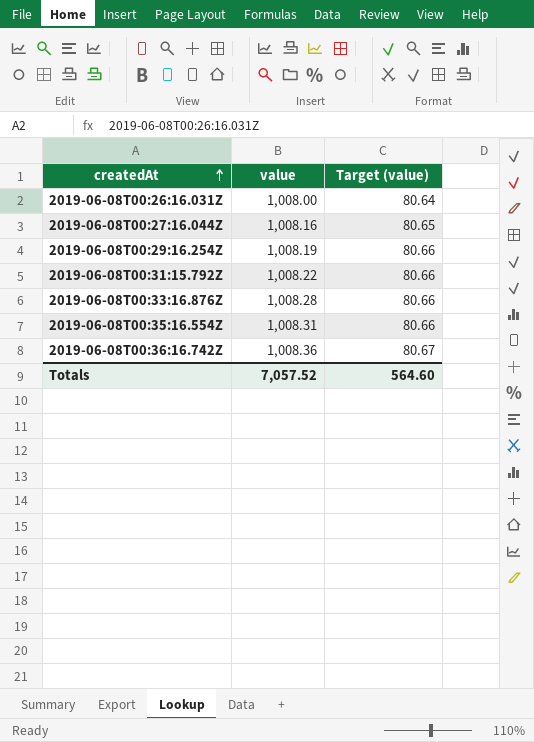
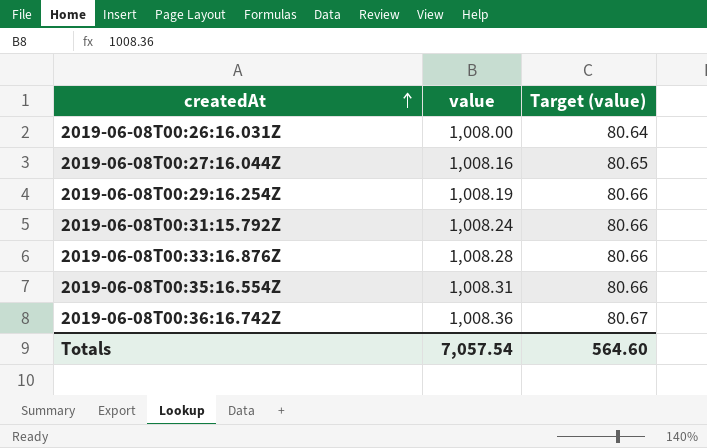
2019-06-08T00:31:15.792Z | value: 1,008.22 -> 1,008.24
Totals | value: 7,057.52 -> 7,057.54

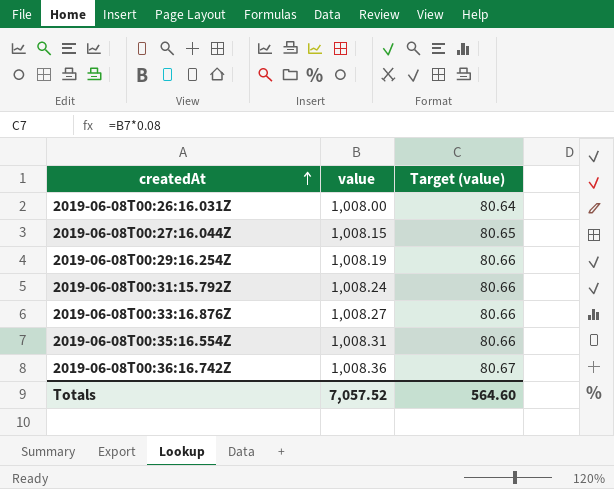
2019-06-08T00:27:16.044Z | value: 1,008.16 -> 1,008.15
2019-06-08T00:33:16.876Z | value: 1,008.28 -> 1,008.27
Totals | value: 7,057.54 -> 7,057.52

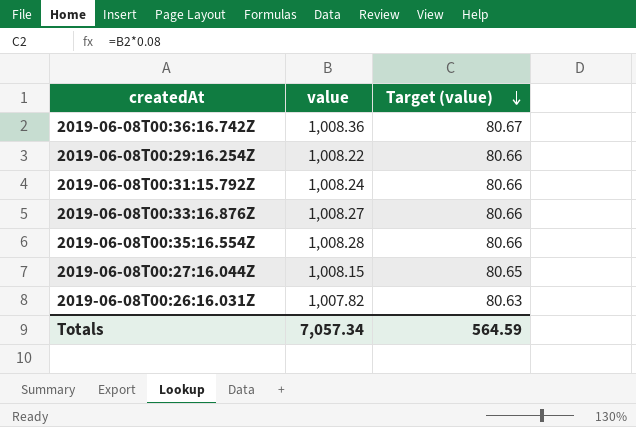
row order: createdAt ascending -> Target (value) descending
2019-06-08T00:29:16.254Z | value: 1,008.19 -> 1,008.22
2019-06-08T00:35:16.554Z | value: 1,008.31 -> 1,008.28
2019-06-08T00:26:16.031Z | value: 1,008.00 -> 1,007.82
2019-06-08T00:26:16.031Z | Target (value): 80.64 -> 80.63
Totals | value: 7,057.52 -> 7,057.34
Totals | Target (value): 564.60 -> 564.59

